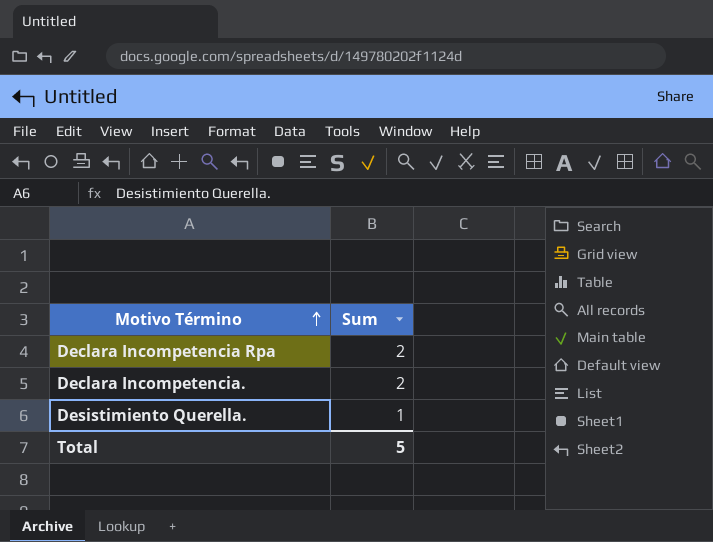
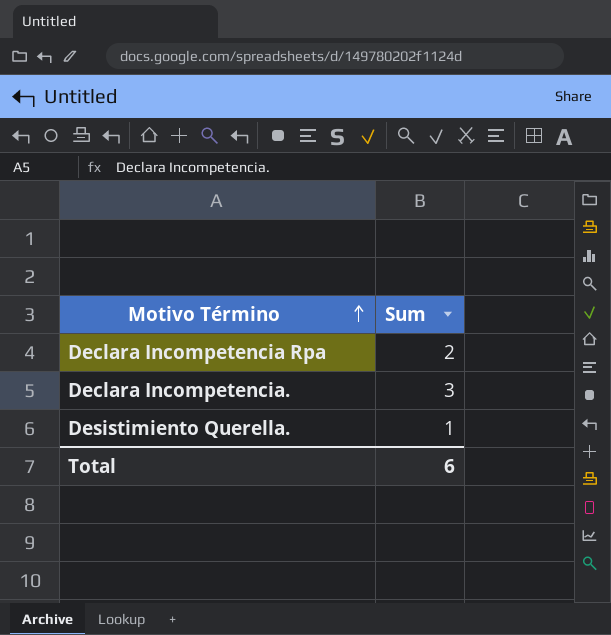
Declara Incompetencia. | Sum: 2 -> 3
Total | Sum: 5 -> 6

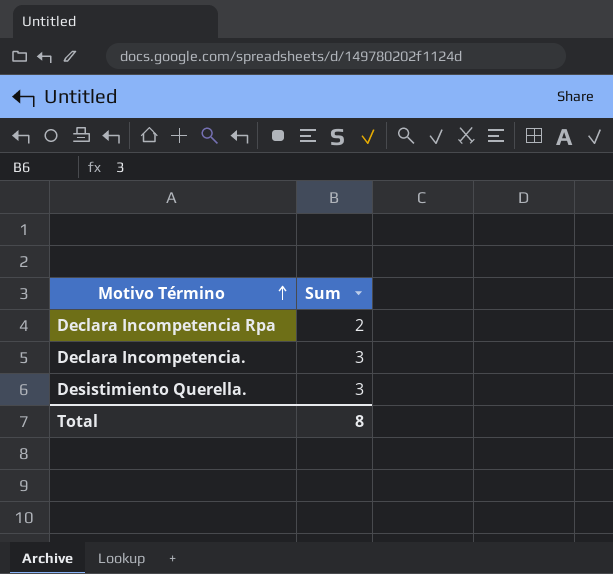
Desistimiento Querella. | Sum: 1 -> 3
Total | Sum: 6 -> 8

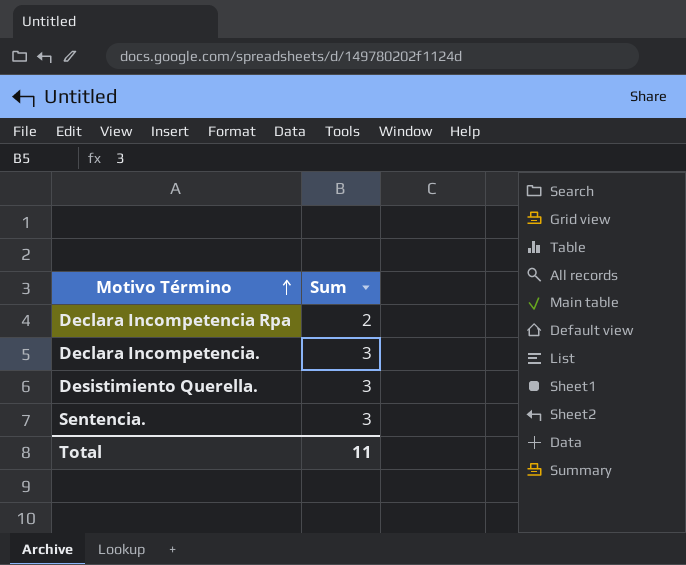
row Sentencia.: none -> 3
Total | Sum: 8 -> 11

